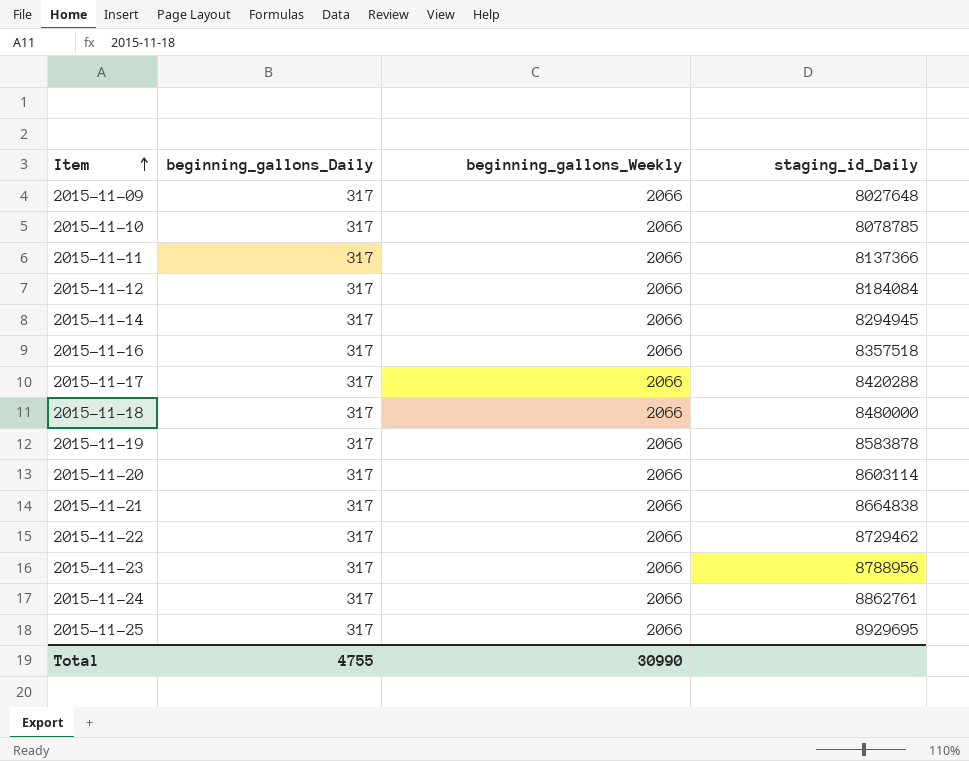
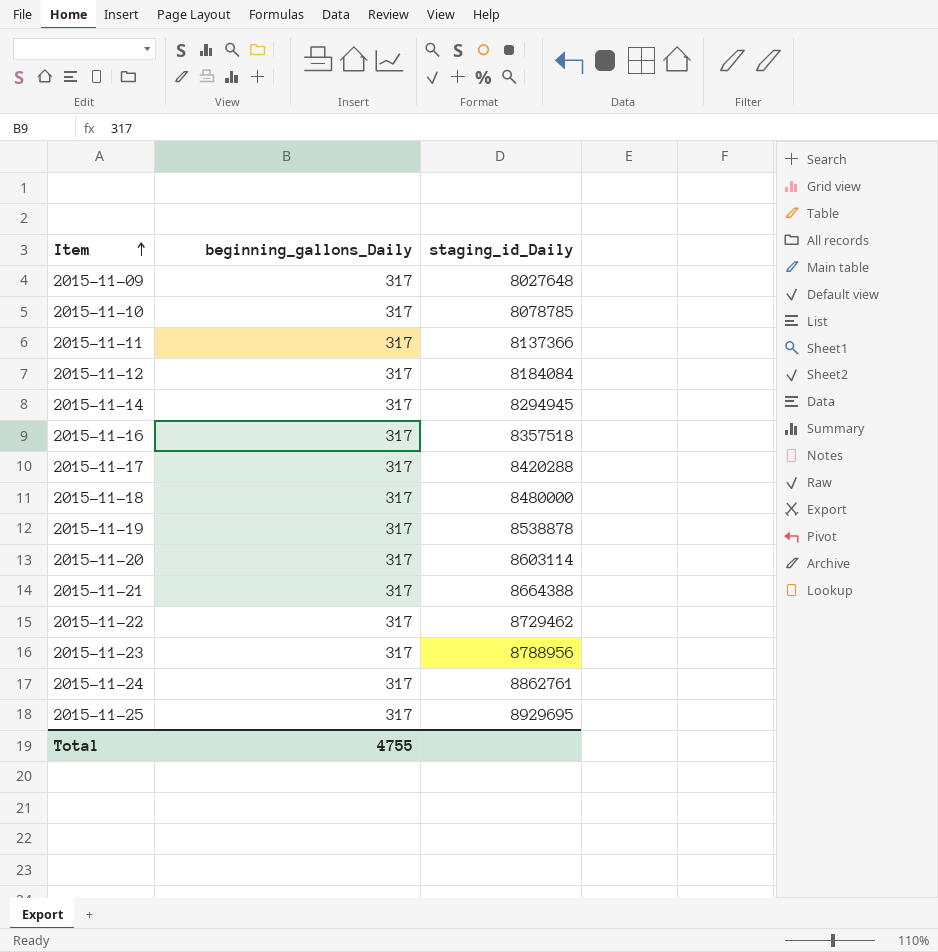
column beginning_gallons_Weekly | position: 3 -> none
2015-11-19 | staging_id_Daily: 8583878 -> 8538878
2015-11-21 | staging_id_Daily: 8664838 -> 8664388

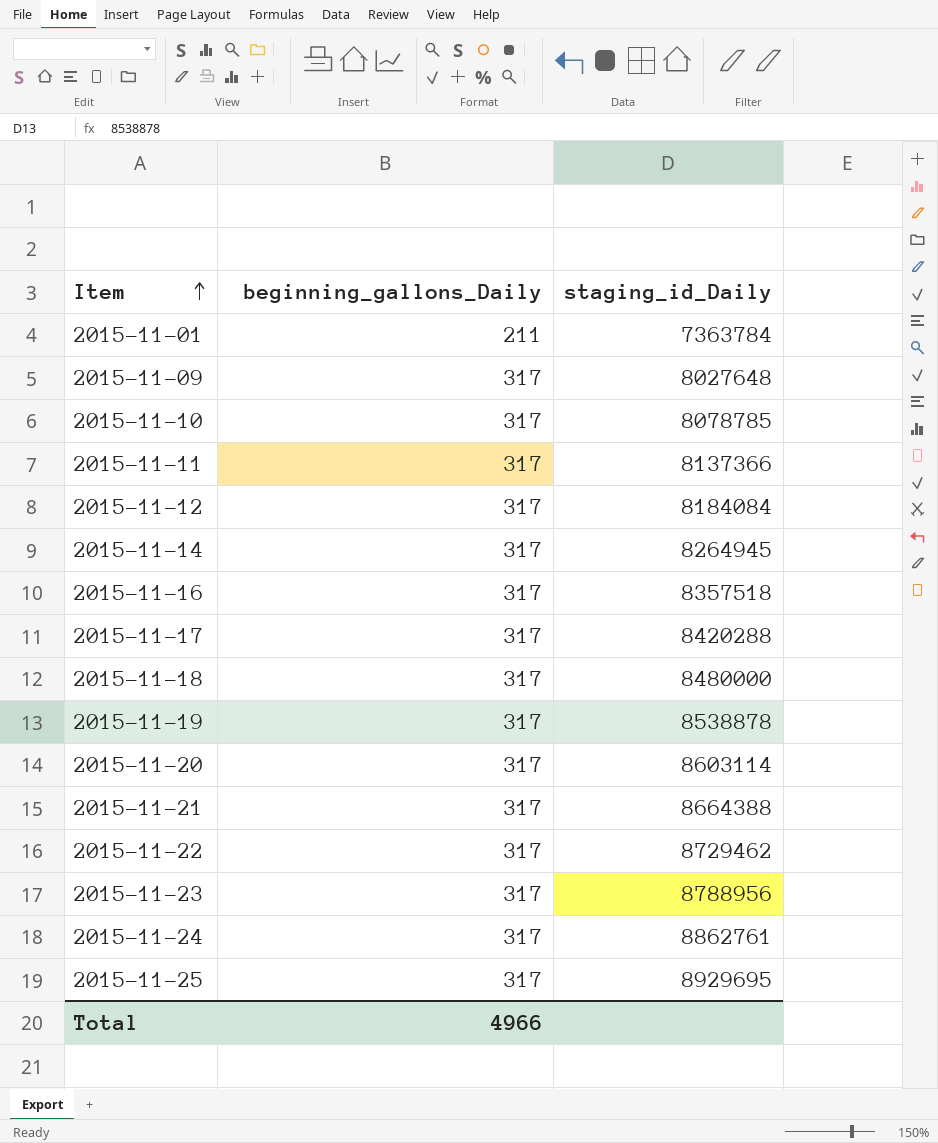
row 2015-11-01: none -> 211 | 7363784
2015-11-14 | staging_id_Daily: 8294945 -> 8264945
Total | beginning_gallons_Daily: 4755 -> 4966

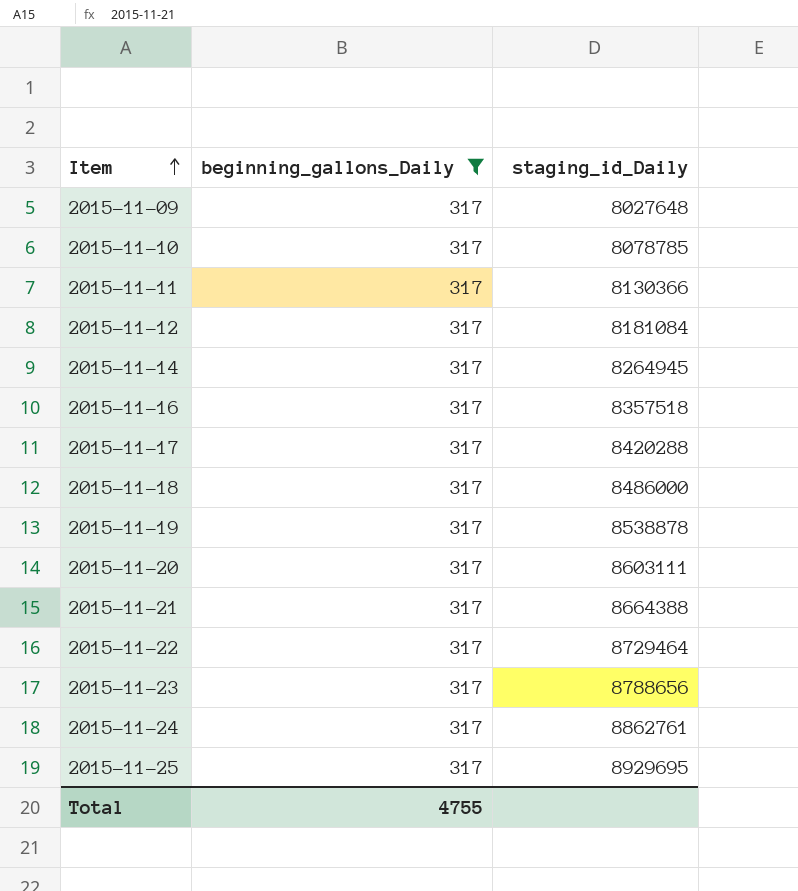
filter: none -> beginning_gallons_Daily = 317
2015-11-11 | staging_id_Daily: 8137366 -> 8130366
2015-11-12 | staging_id_Daily: 8184084 -> 8181084
2015-11-18 | staging_id_Daily: 8480000 -> 8486000
2015-11-20 | staging_id_Daily: 8603114 -> 8603111
2015-11-22 | staging_id_Daily: 8729462 -> 8729464
2015-11-23 | staging_id_Daily: 8788956 -> 8788656
Total | beginning_gallons_Daily: 4966 -> 4755

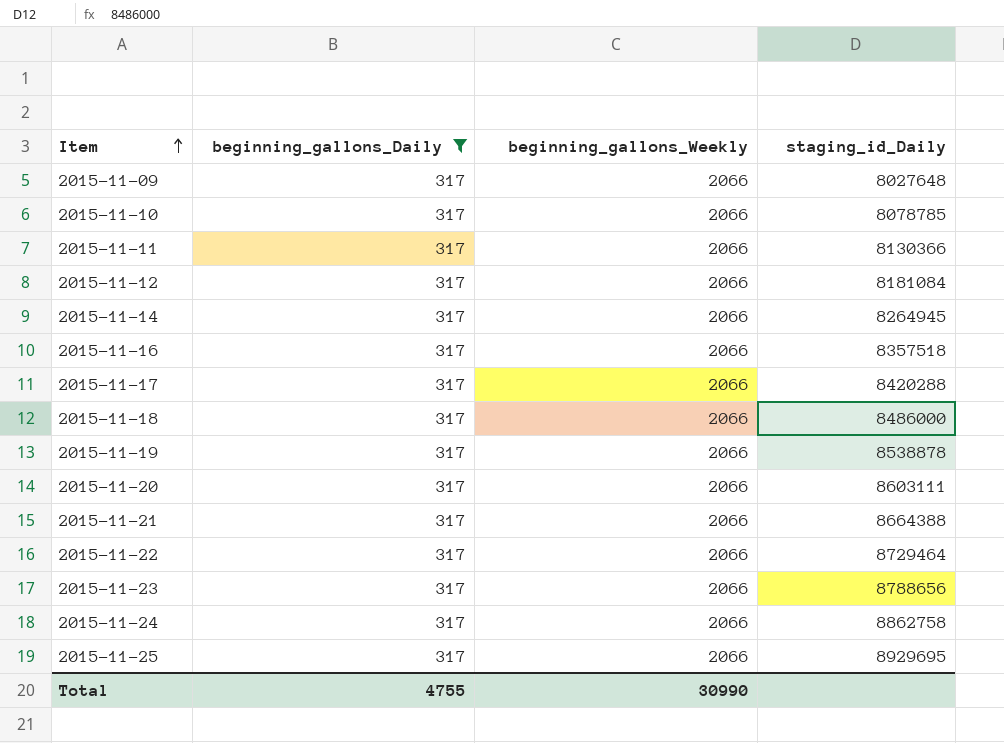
column beginning_gallons_Weekly | position: none -> 3
2015-11-24 | staging_id_Daily: 8862761 -> 8862758

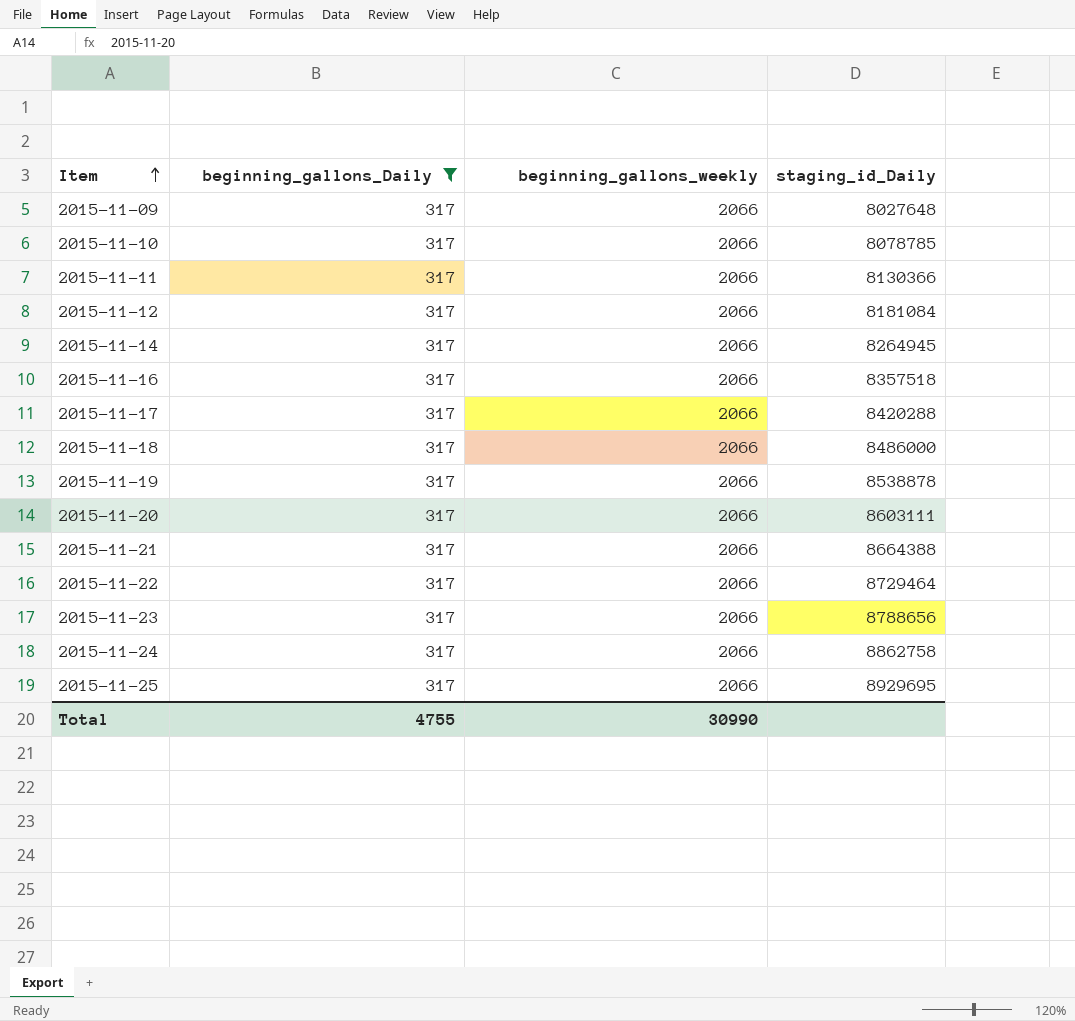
column name: beginning_gallons_Weekly -> beginning_gallons_weekly

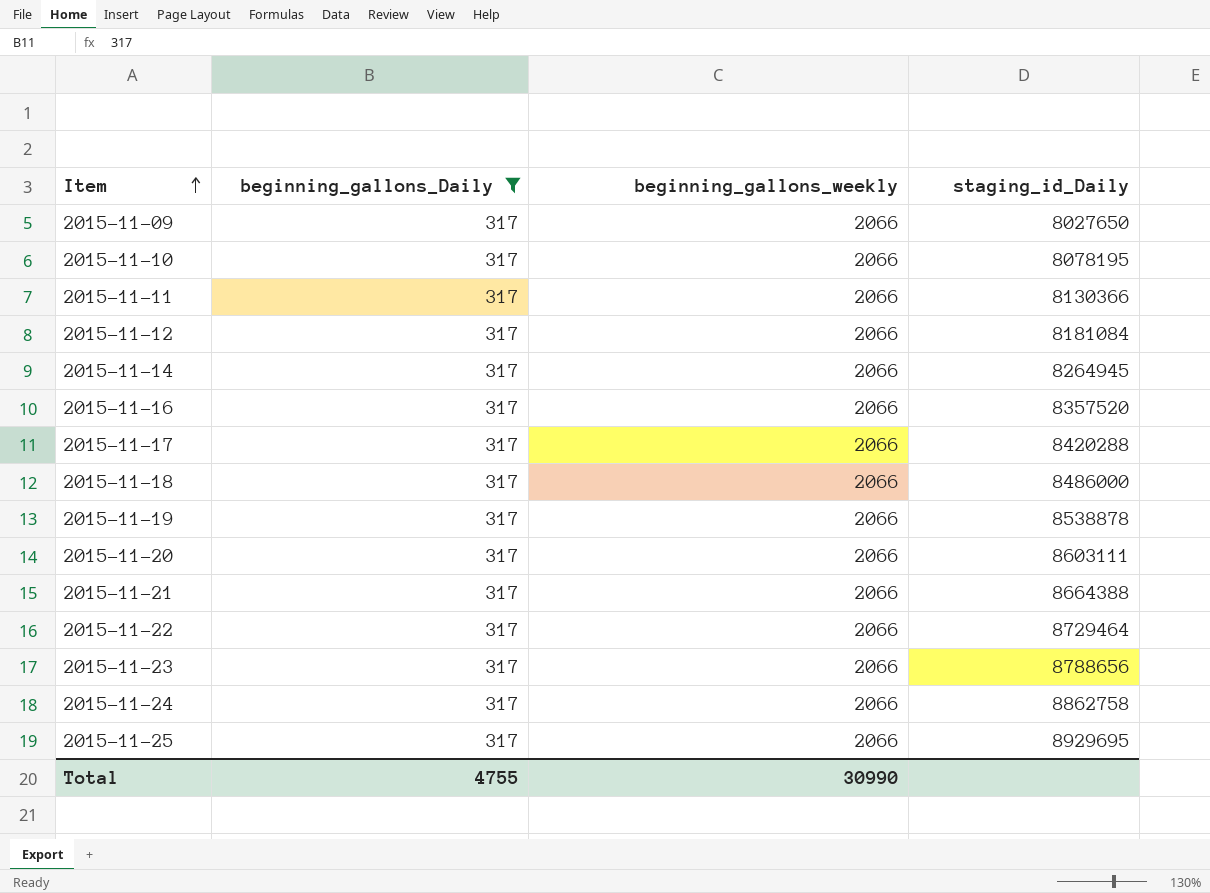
2015-11-09 | staging_id_Daily: 8027648 -> 8027650
2015-11-10 | staging_id_Daily: 8078785 -> 8078195
2015-11-16 | staging_id_Daily: 8357518 -> 8357520

